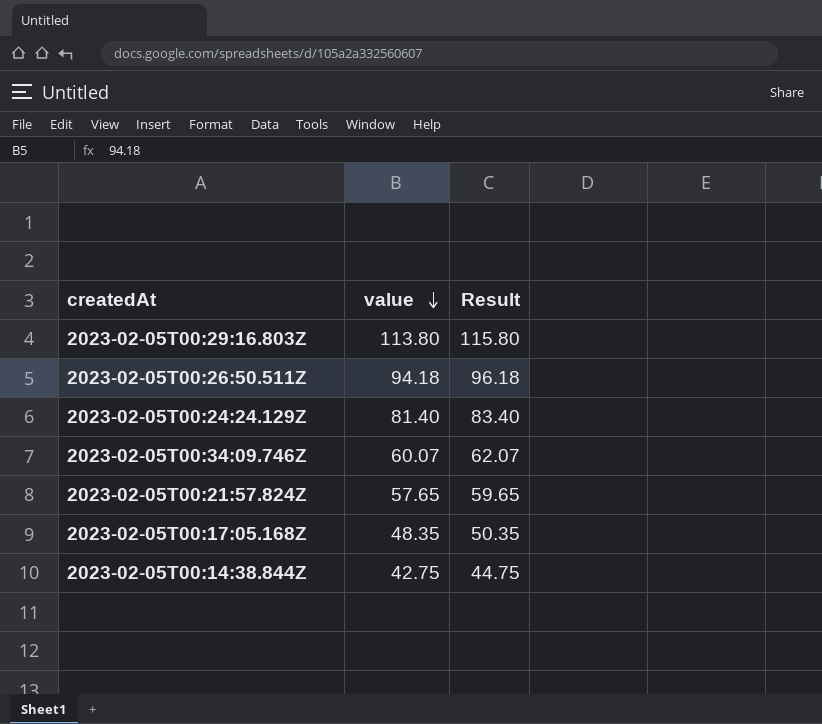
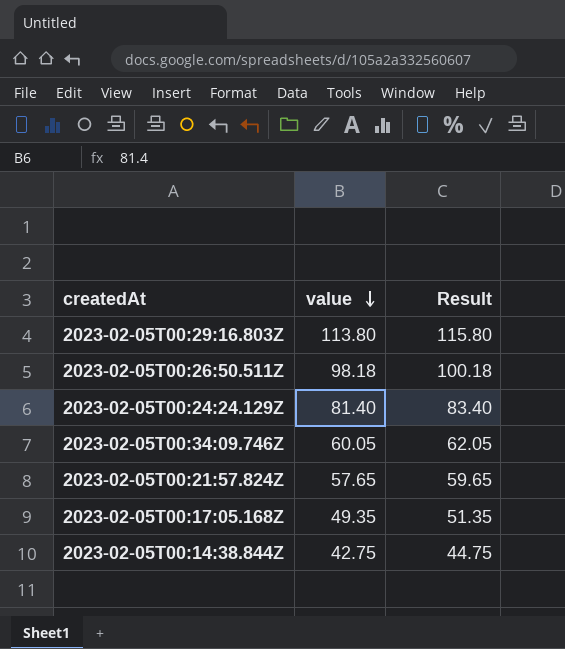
2023-02-05T00:26:50.511Z | value: 94.18 -> 98.18
2023-02-05T00:26:50.511Z | Result: 96.18 -> 100.18
2023-02-05T00:34:09.746Z | value: 60.07 -> 60.05
2023-02-05T00:34:09.746Z | Result: 62.07 -> 62.05
2023-02-05T00:17:05.168Z | value: 48.35 -> 49.35
2023-02-05T00:17:05.168Z | Result: 50.35 -> 51.35

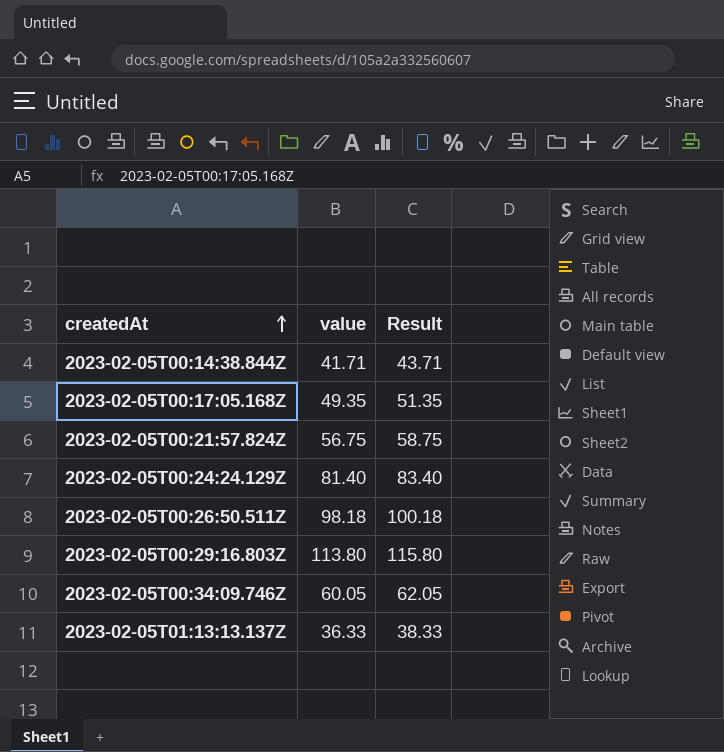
row order: value descending -> createdAt ascending
2023-02-05T00:14:38.844Z | value: 42.75 -> 41.71
2023-02-05T00:14:38.844Z | Result: 44.75 -> 43.71
2023-02-05T00:21:57.824Z | value: 57.65 -> 56.75
2023-02-05T00:21:57.824Z | Result: 59.65 -> 58.75
row 2023-02-05T01:13:13.137Z: none -> 36.33 | 38.33

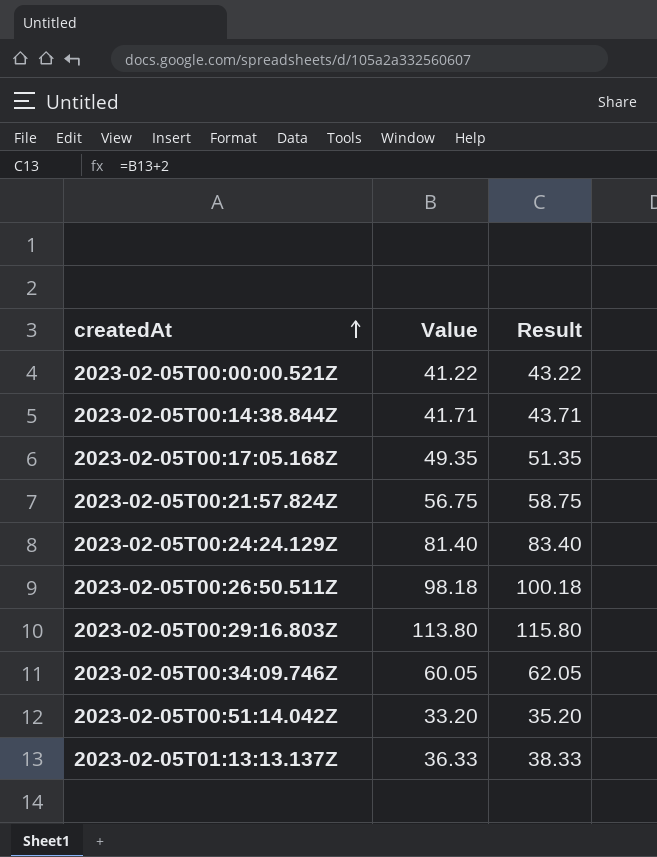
column name: value -> Value
row 2023-02-05T00:00:00.521Z: none -> 41.22 | 43.22
row 2023-02-05T00:51:14.042Z: none -> 33.20 | 35.20

